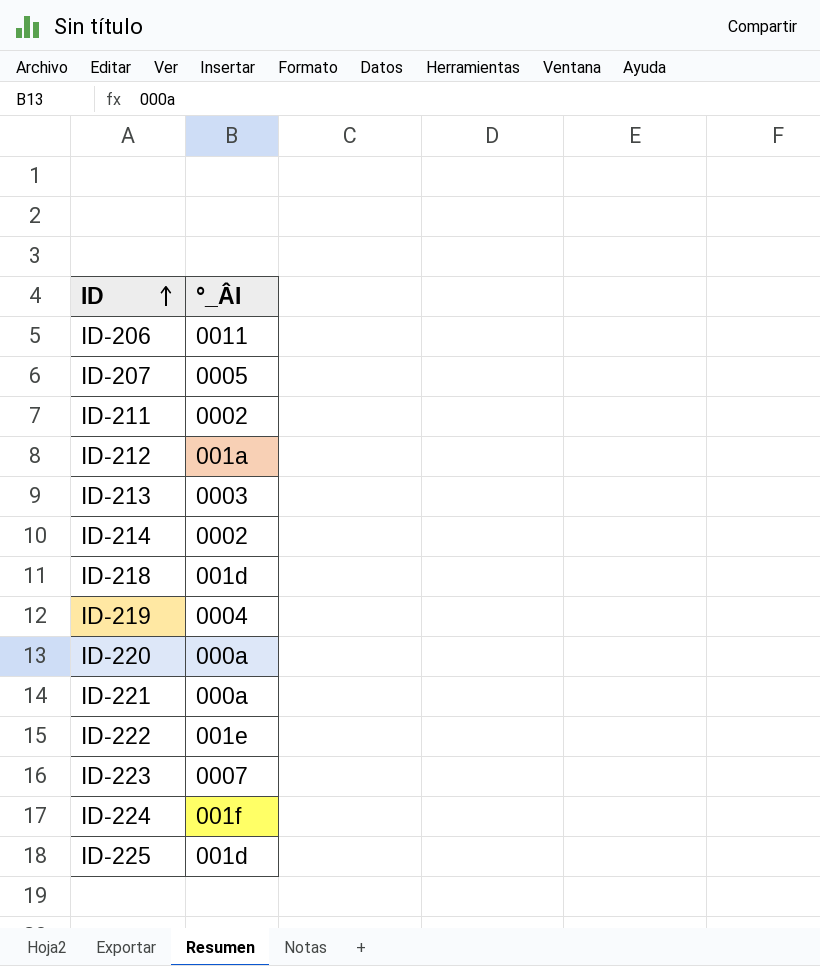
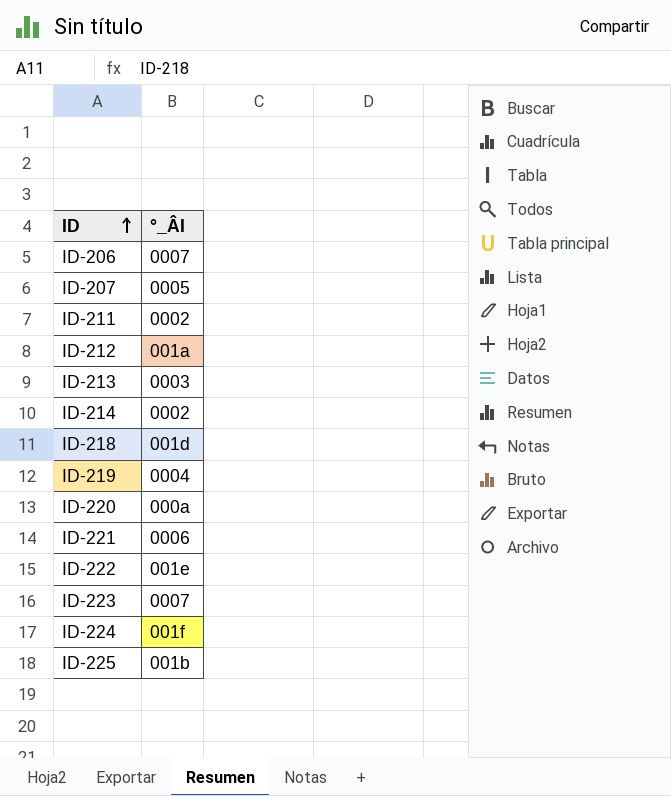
ID-206 | °_ÂI: 0011 -> 0007
ID-221 | °_ÂI: 000a -> 0006
ID-225 | °_ÂI: 001d -> 001b

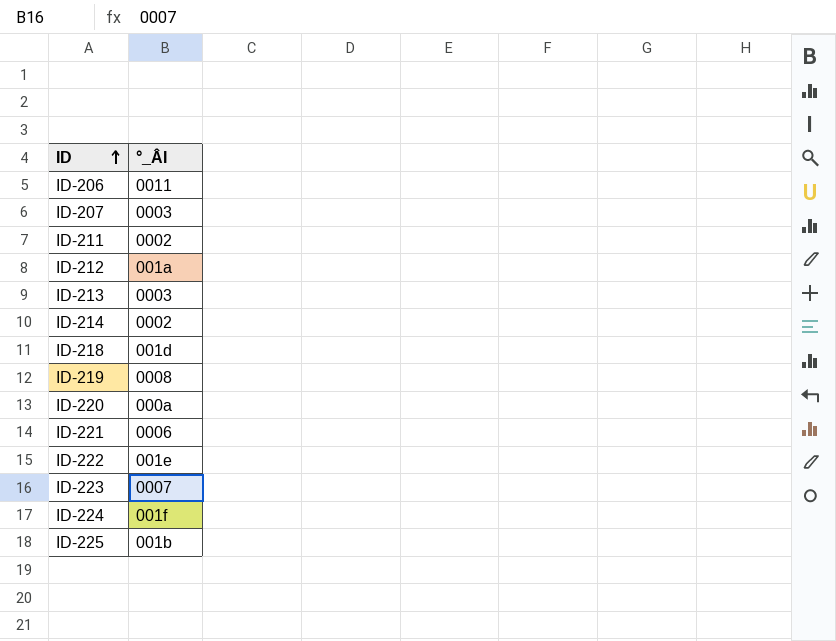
ID-206 | °_ÂI: 0007 -> 0011
ID-207 | °_ÂI: 0005 -> 0003
ID-219 | °_ÂI: 0004 -> 0008

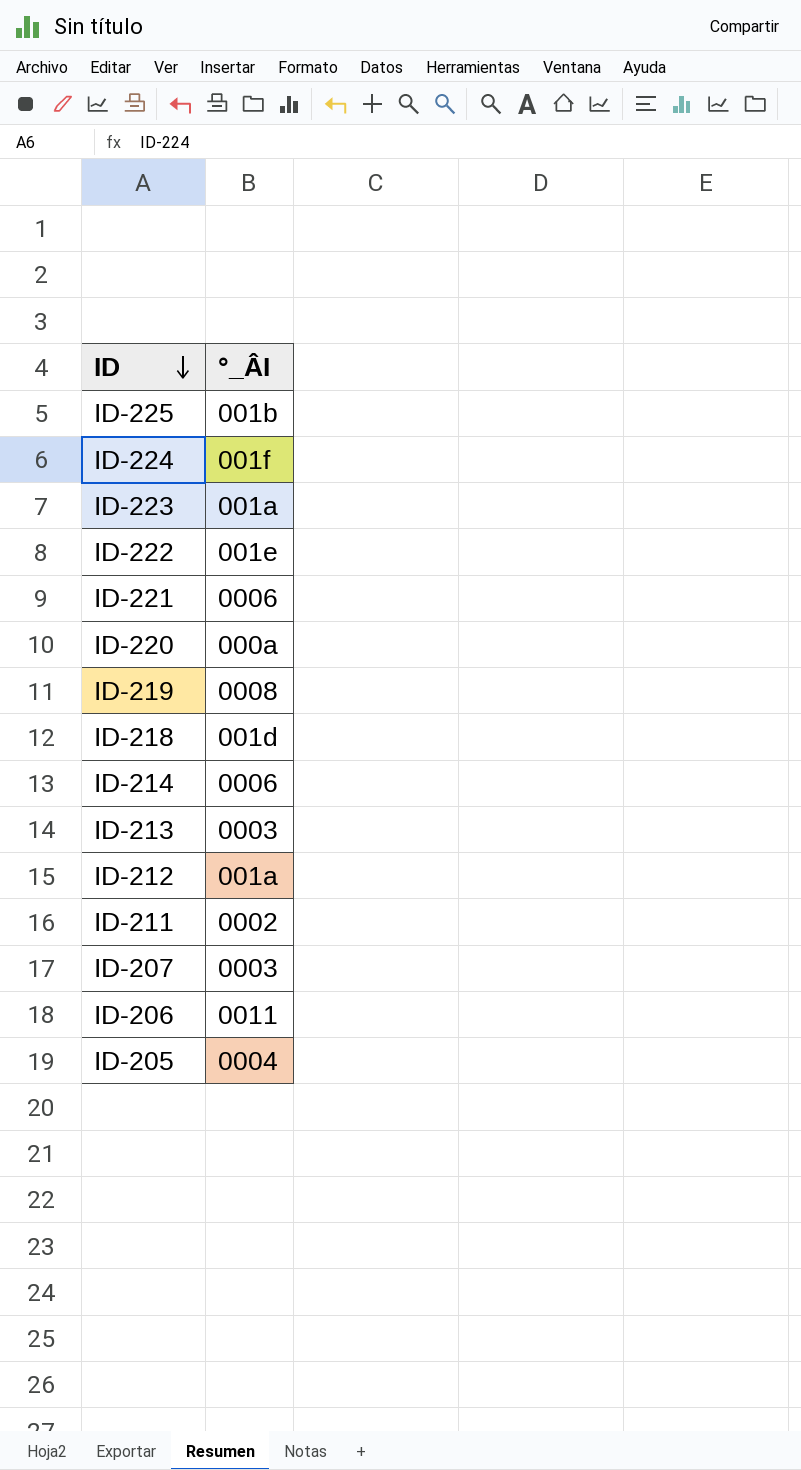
row order: ID ascending -> ID descending
ID-223 | °_ÂI: 0007 -> 001a
ID-214 | °_ÂI: 0002 -> 0006
row ID-205: none -> 0004

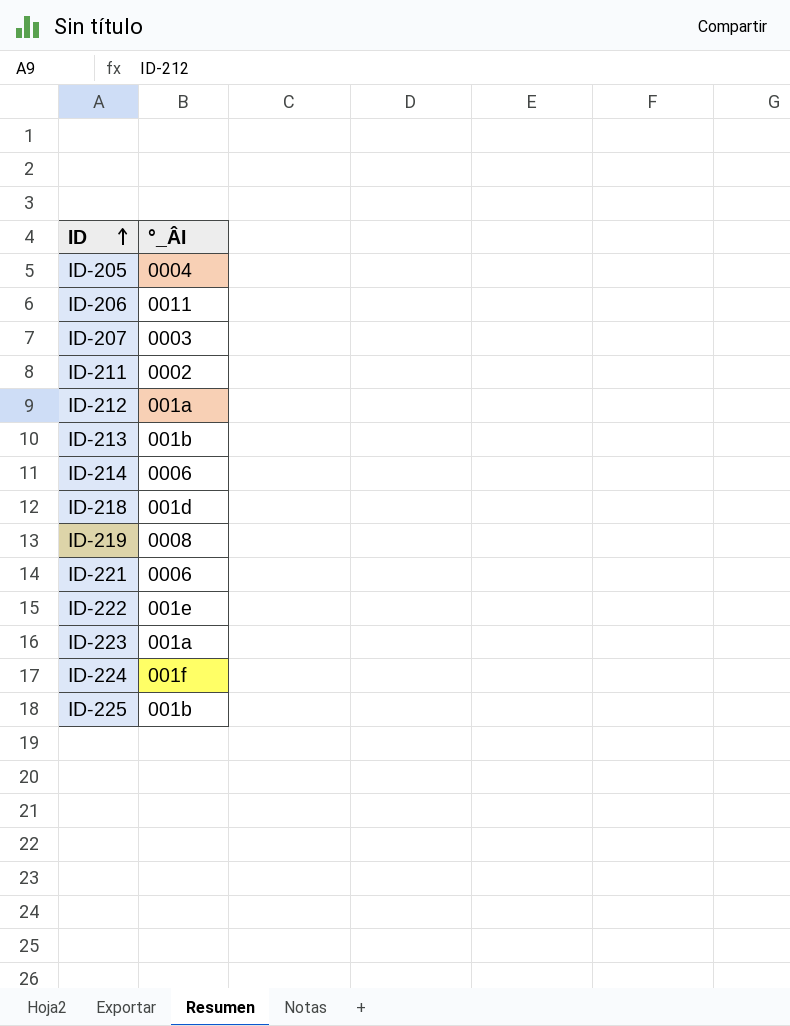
row order: ID descending -> ID ascending
row ID-220: 000a -> none
ID-213 | °_ÂI: 0003 -> 001b

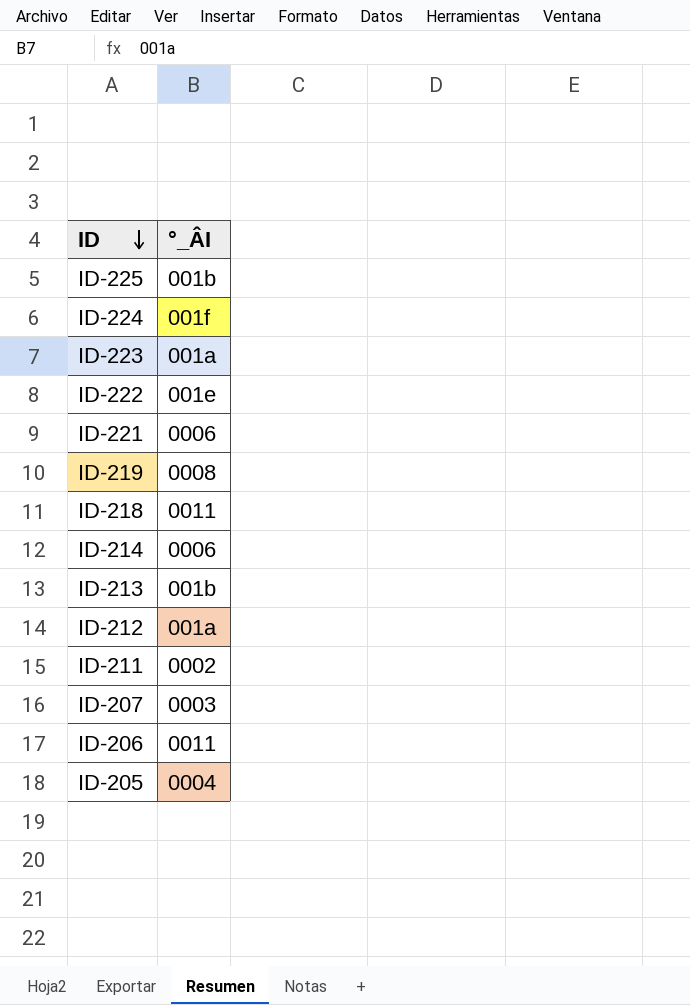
row order: ID ascending -> ID descending
ID-218 | °_ÂI: 001d -> 0011

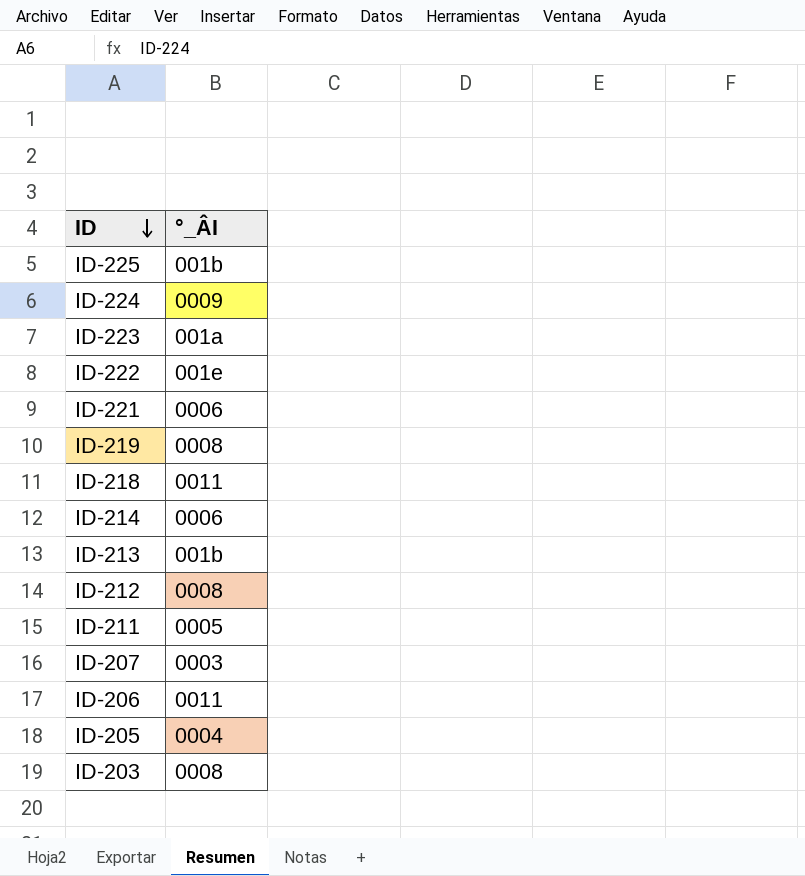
ID-224 | °_ÂI: 001f -> 0009
ID-212 | °_ÂI: 001a -> 0008
ID-211 | °_ÂI: 0002 -> 0005
row ID-203: none -> 0008

